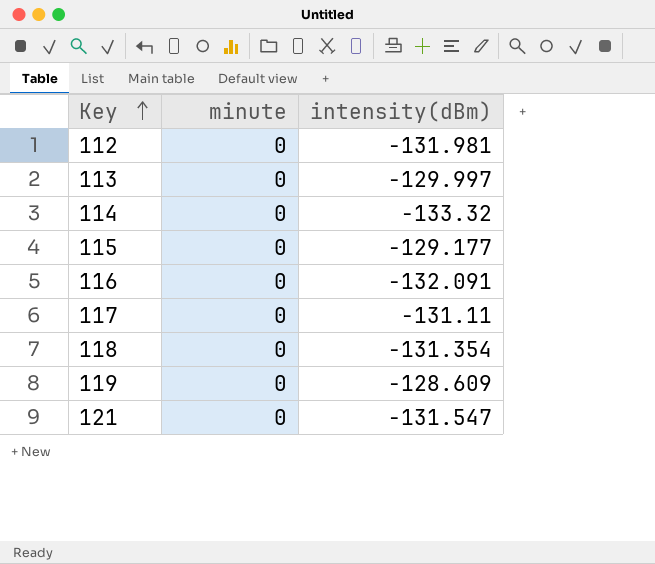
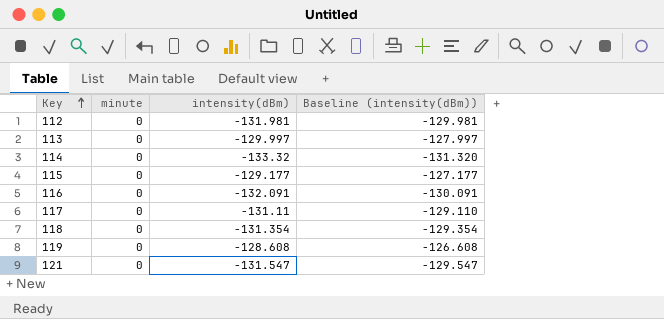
column Baseline (intensity(dBm)) | formula: none -> [intensity(dBm)] + 2
119 | intensity(dBm): -128.609 -> -128.608

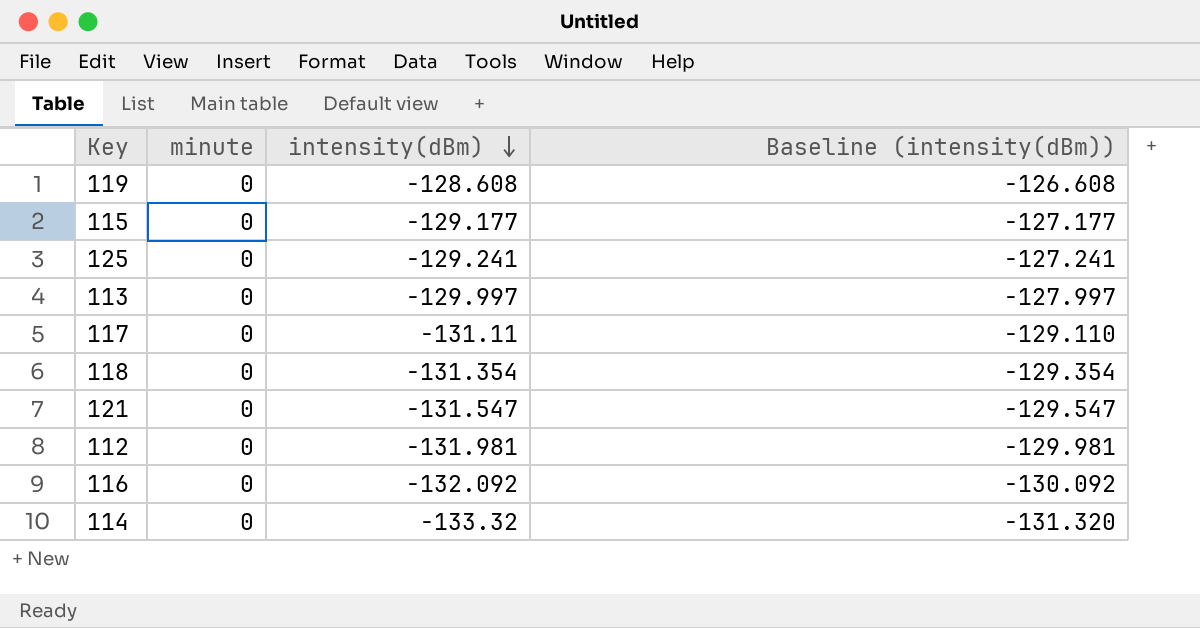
row order: Key ascending -> intensity(dBm) descending
row 125: none -> 0 | -129.241 | -127.241
116 | intensity(dBm): -132.091 -> -132.092
116 | Baseline (intensity(dBm)): -130.091 -> -130.092

